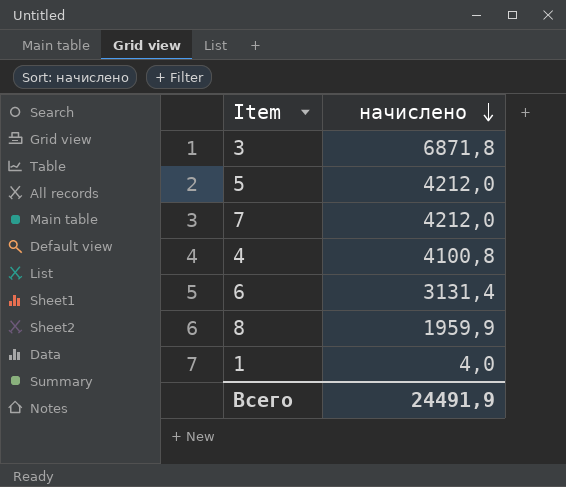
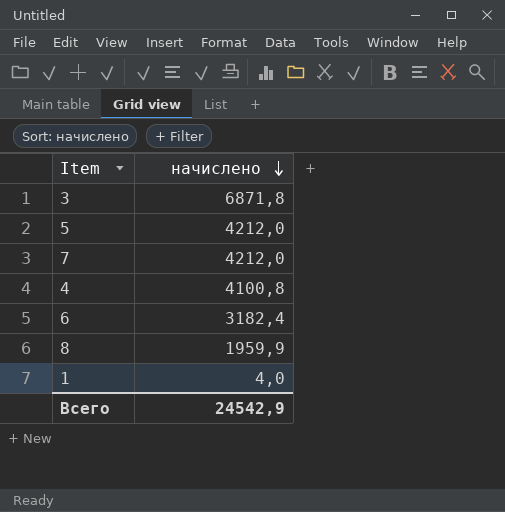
6 | начислено: 3131,4 -> 3182,4
Всего | начислено: 24491,9 -> 24542,9

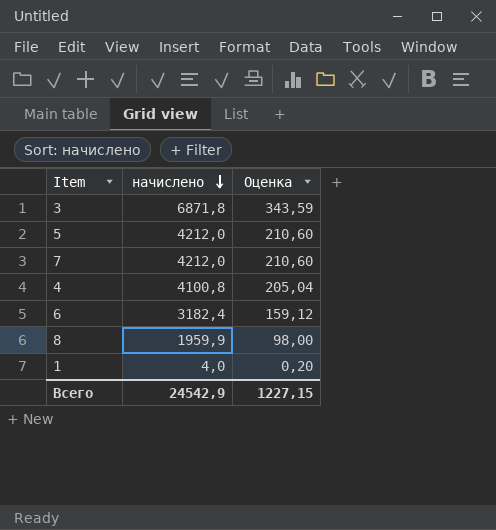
column Оценка | formula: none -> [начислено] * 0,05

